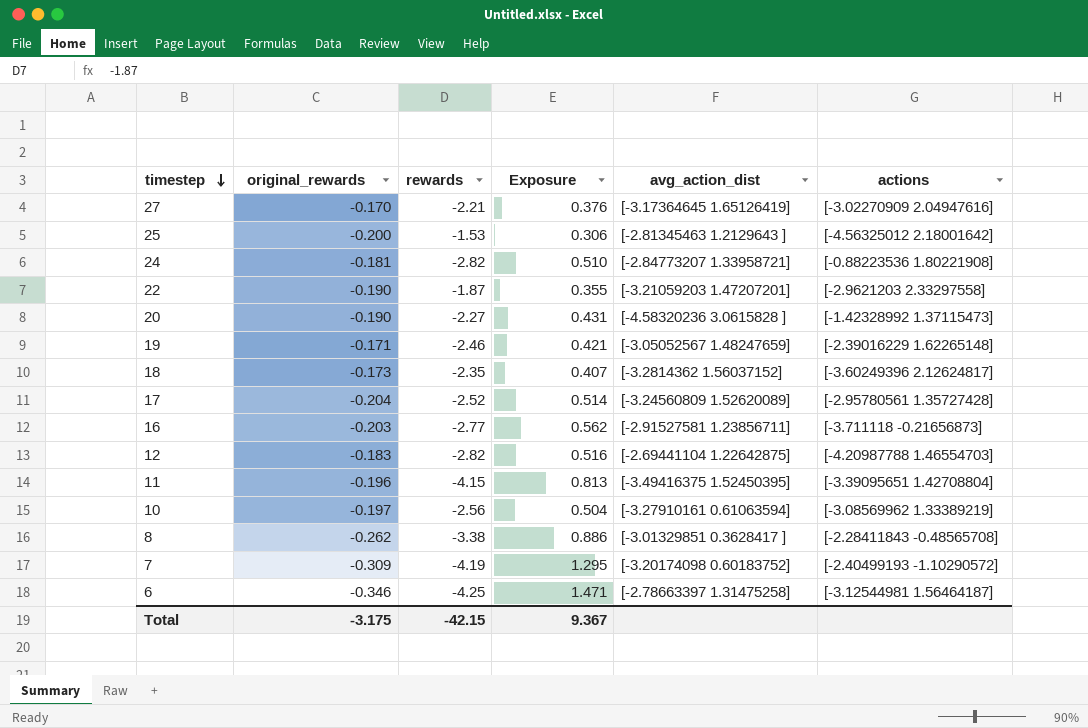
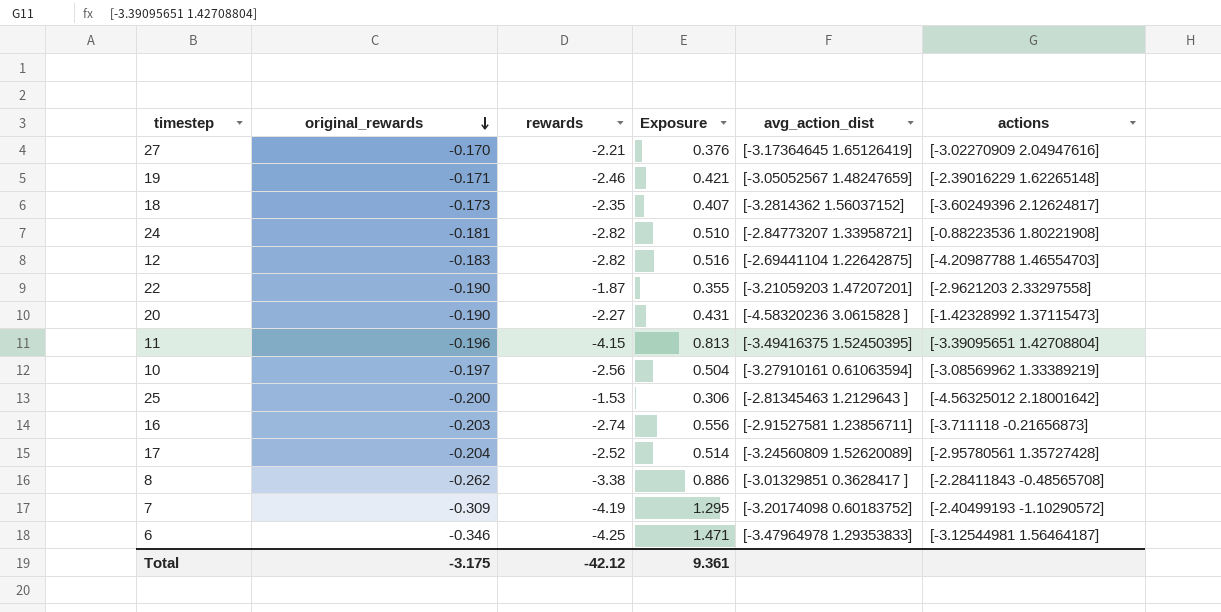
row order: timestep descending -> original_rewards descending
16 | rewards: -2.77 -> -2.74
16 | Exposure: 0.562 -> 0.556
6 | avg_action_dist: [-2.78663397 1.31475258] -> [-3.47964978 1.29353833]
Total | rewards: -42.15 -> -42.12
Total | Exposure: 9.367 -> 9.361

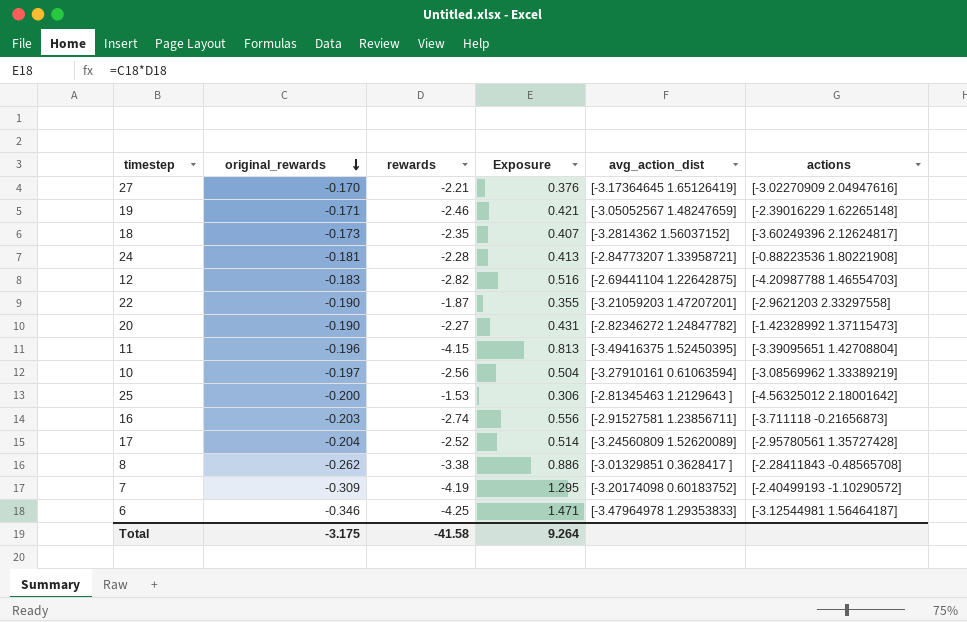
24 | rewards: -2.82 -> -2.28
24 | Exposure: 0.510 -> 0.413
20 | avg_action_dist: [-4.58320236 3.0615828 ] -> [-2.82346272 1.24847782]
Total | rewards: -42.12 -> -41.58
Total | Exposure: 9.361 -> 9.264

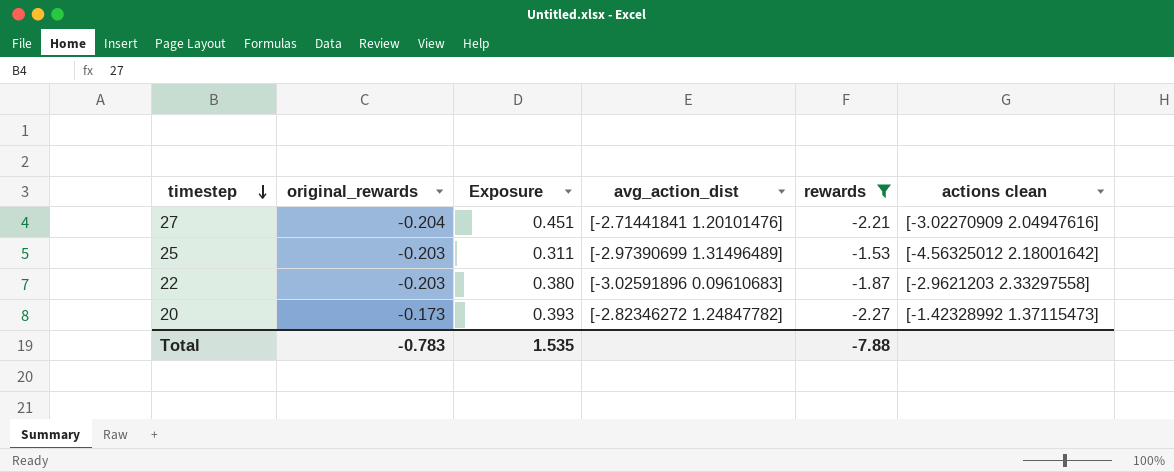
filter: none -> rewards >= -2.27
row order: original_rewards descending -> timestep descending
column rewards | position: 3 -> 5
column name: actions -> actions clean
27 | original_rewards: -0.170 -> -0.204
27 | Exposure: 0.376 -> 0.451
27 | avg_action_dist: [-3.17364645 1.65126419] -> [-2.71441841 1.20101476]
25 | original_rewards: -0.200 -> -0.203
25 | Exposure: 0.306 -> 0.311
25 | avg_action_dist: [-2.81345463 1.2129643 ] -> [-2.97390699 1.31496489]
22 | original_rewards: -0.190 -> -0.203
22 | Exposure: 0.355 -> 0.380
22 | avg_action_dist: [-3.21059203 1.47207201] -> [-3.02591896 0.09610683]
20 | original_rewards: -0.190 -> -0.173
20 | Exposure: 0.431 -> 0.393
Total | original_rewards: -3.175 -> -0.783
Total | Exposure: 9.264 -> 1.535
Total | rewards: -41.58 -> -7.88

